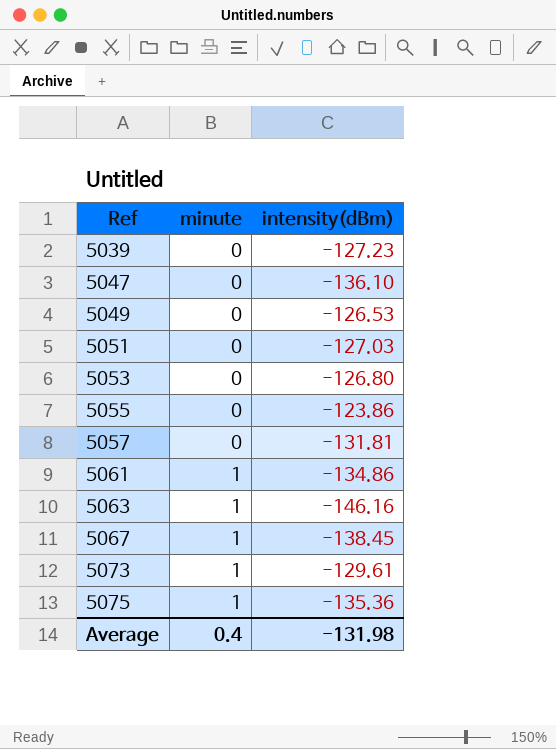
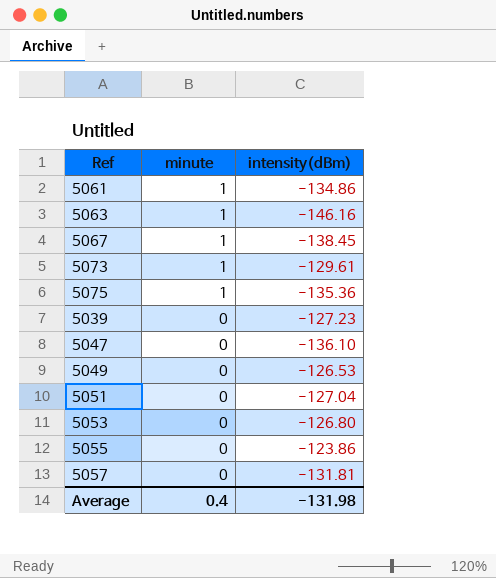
row order: Ref ascending -> minute descending
5051 | intensity(dBm): -127.03 -> -127.04

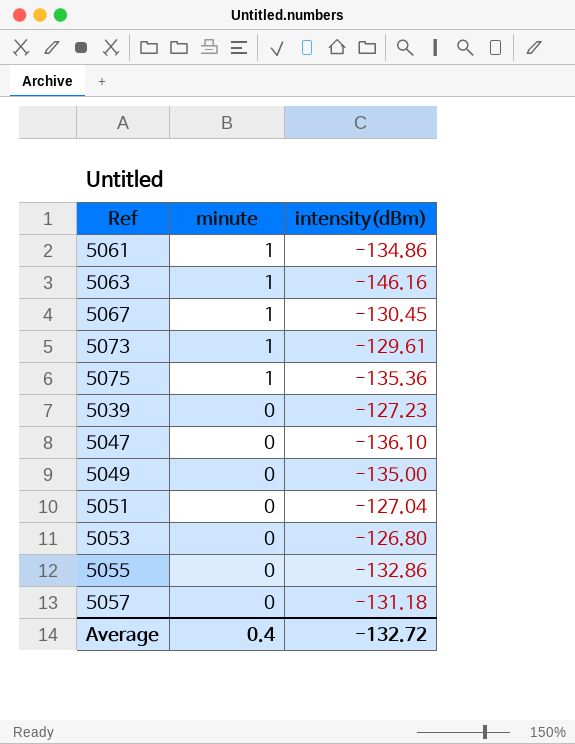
5067 | intensity(dBm): -138.45 -> -130.45
5049 | intensity(dBm): -126.53 -> -135.00
5055 | intensity(dBm): -123.86 -> -132.86
5057 | intensity(dBm): -131.81 -> -131.18
Average | intensity(dBm): -131.98 -> -132.72

